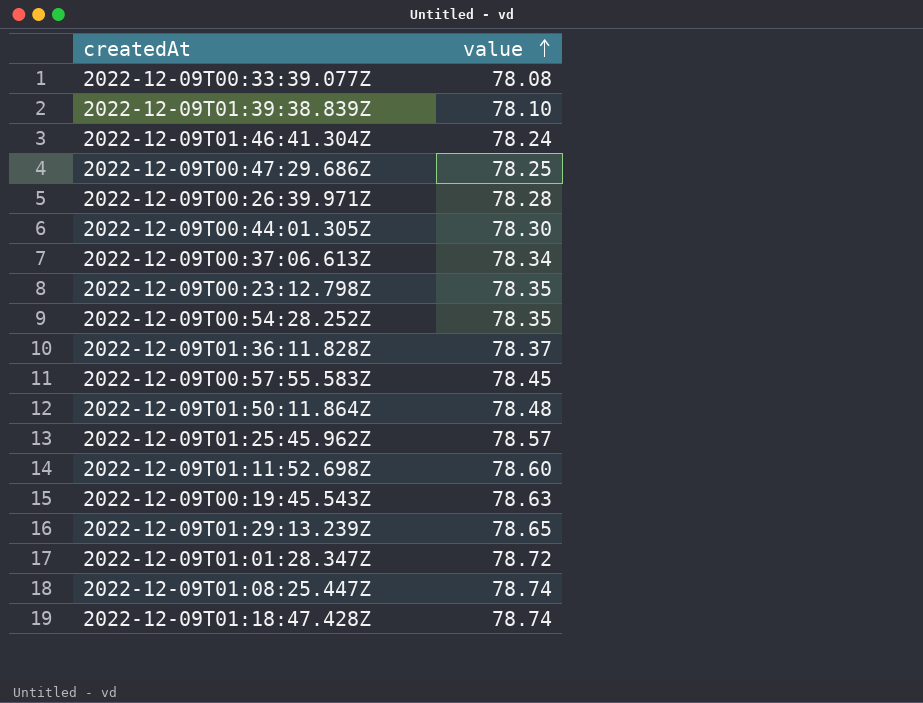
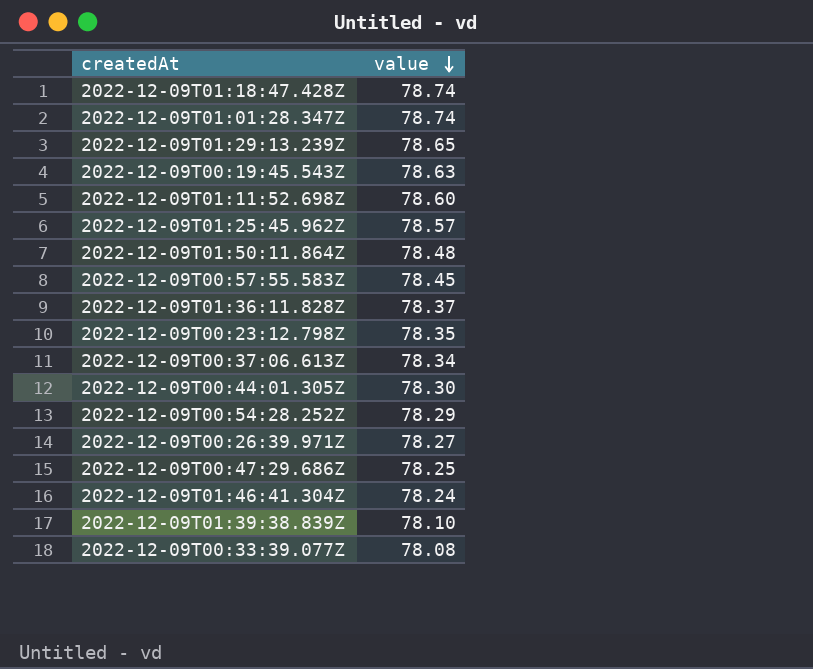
row order: value ascending -> value descending
row 2022-12-09T01:08:25.447Z: 78.74 -> none
2022-12-09T01:01:28.347Z | value: 78.72 -> 78.74
2022-12-09T00:54:28.252Z | value: 78.35 -> 78.29
2022-12-09T00:26:39.971Z | value: 78.28 -> 78.27

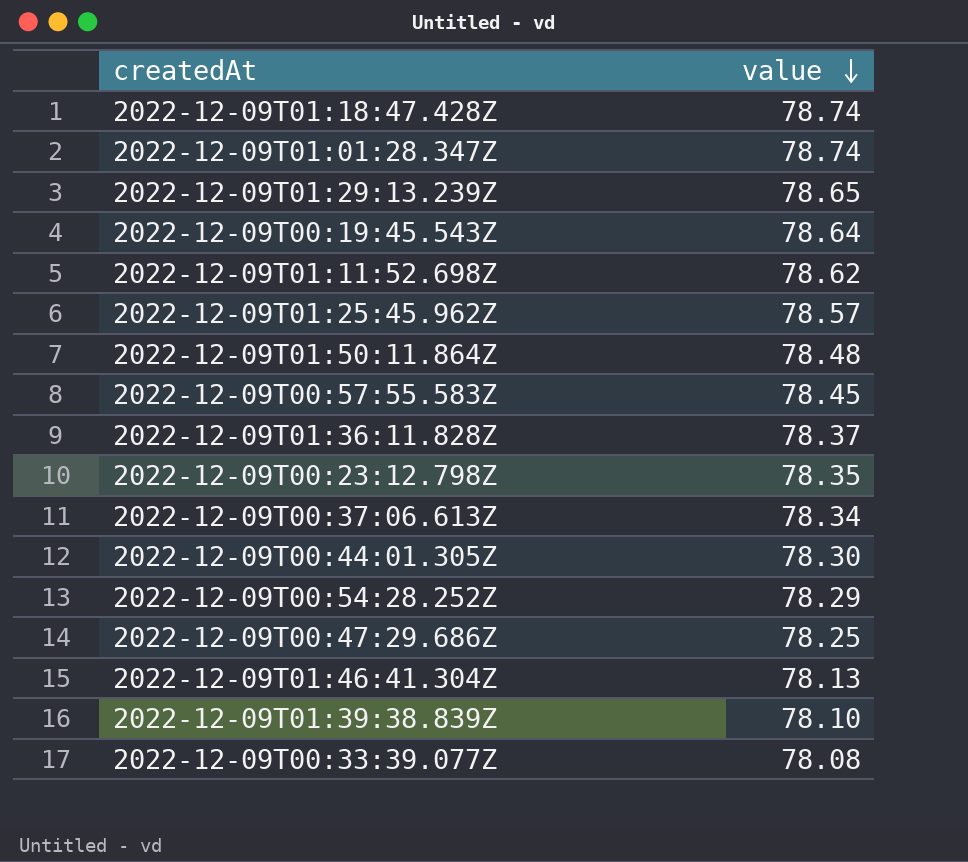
row 2022-12-09T00:26:39.971Z: 78.27 -> none
2022-12-09T00:19:45.543Z | value: 78.63 -> 78.64
2022-12-09T01:11:52.698Z | value: 78.60 -> 78.62
2022-12-09T01:46:41.304Z | value: 78.24 -> 78.13

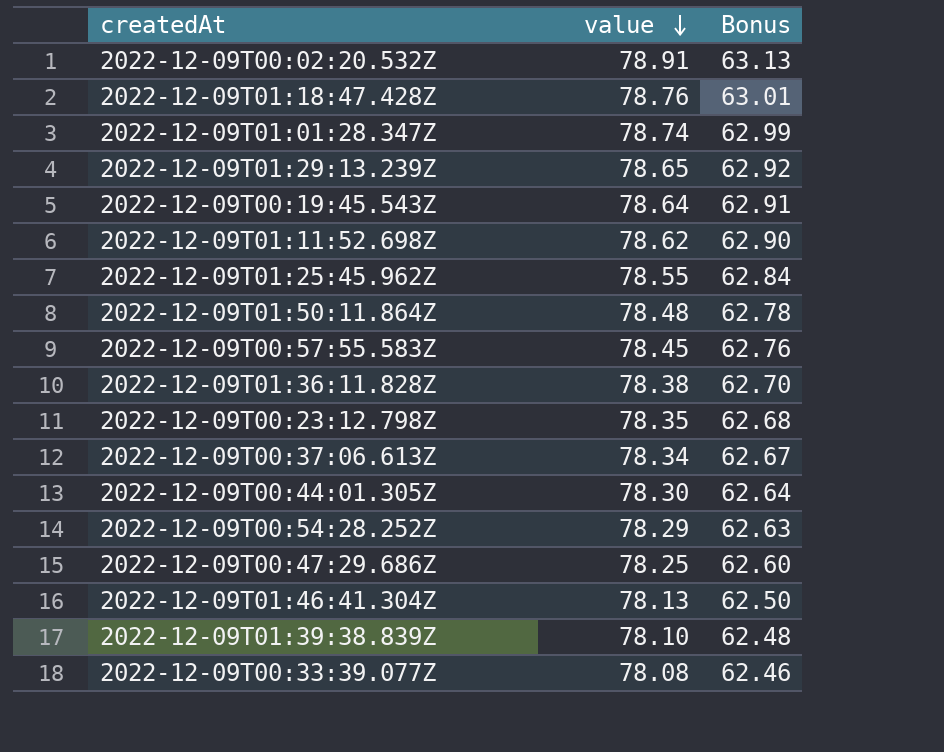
column Bonus | formula: none -> [value] * 0.8
row 2022-12-09T00:02:20.532Z: none -> 78.91 | 63.13
2022-12-09T01:18:47.428Z | value: 78.74 -> 78.76
2022-12-09T01:25:45.962Z | value: 78.57 -> 78.55
2022-12-09T01:36:11.828Z | value: 78.37 -> 78.38

